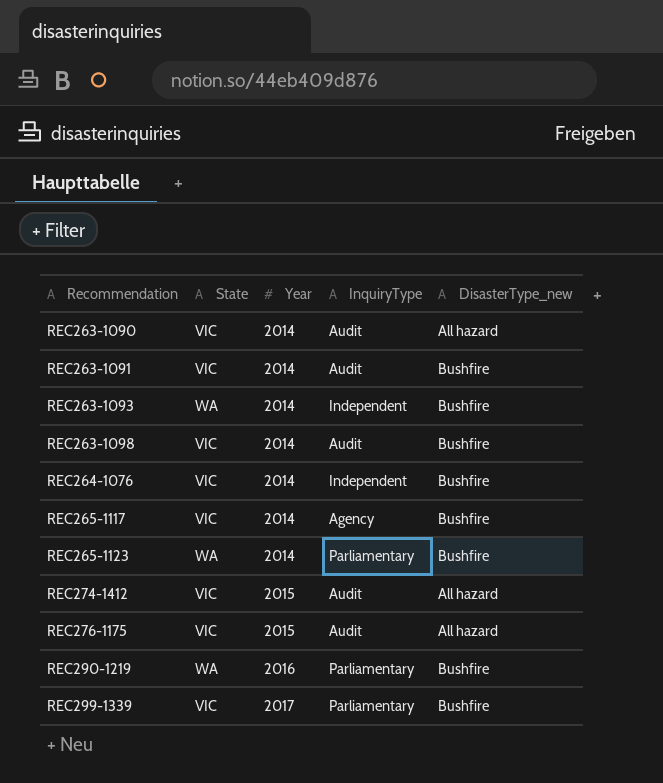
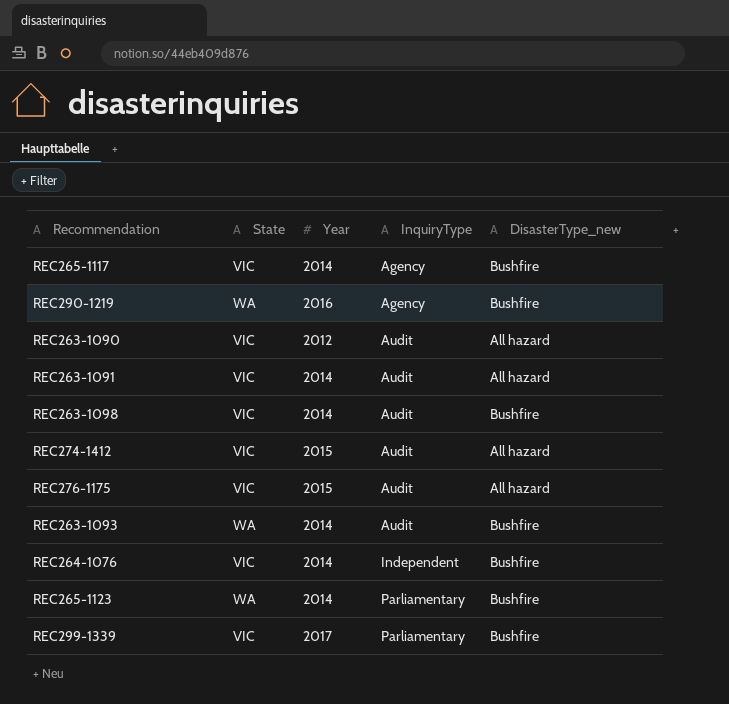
row order: Recommendation ascending -> InquiryType ascending
REC290-1219 | InquiryType: Parliamentary -> Agency
REC263-1090 | Year: 2014 -> 2012
REC263-1091 | DisasterType_new: Bushfire -> All hazard
REC263-1093 | InquiryType: Independent -> Audit

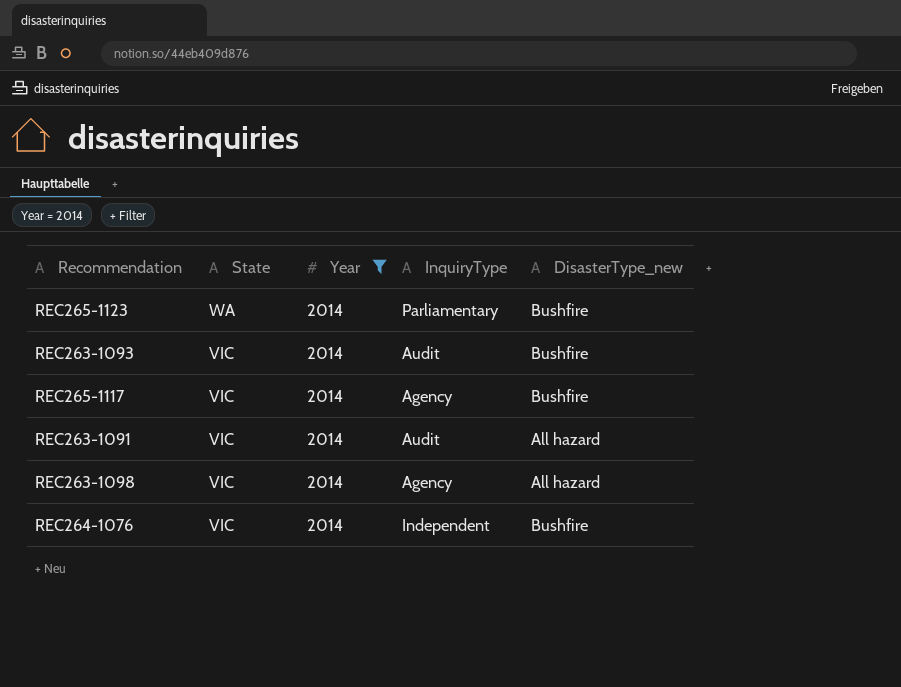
filter: none -> Year = 2014
row order: InquiryType ascending -> State descending
REC263-1093 | State: WA -> VIC
REC263-1098 | InquiryType: Audit -> Agency
REC263-1098 | DisasterType_new: Bushfire -> All hazard

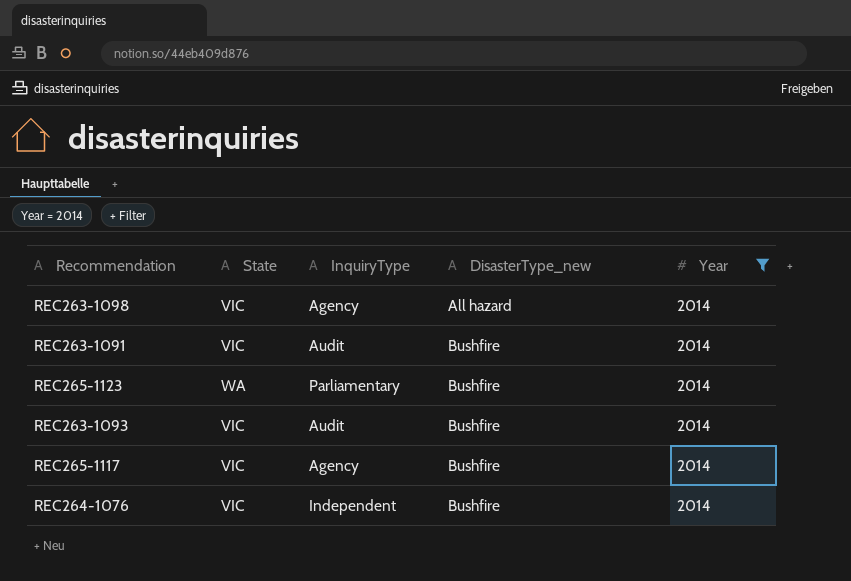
row order: State descending -> DisasterType_new ascending
column Year | position: 3 -> 5
REC263-1091 | DisasterType_new: All hazard -> Bushfire

